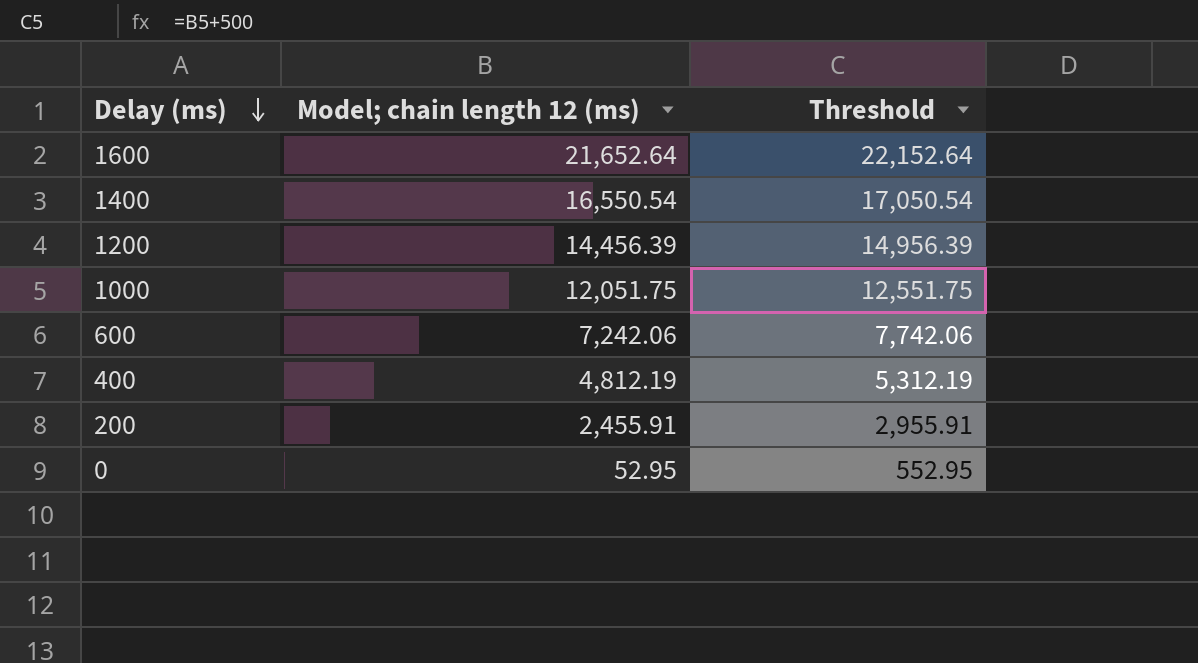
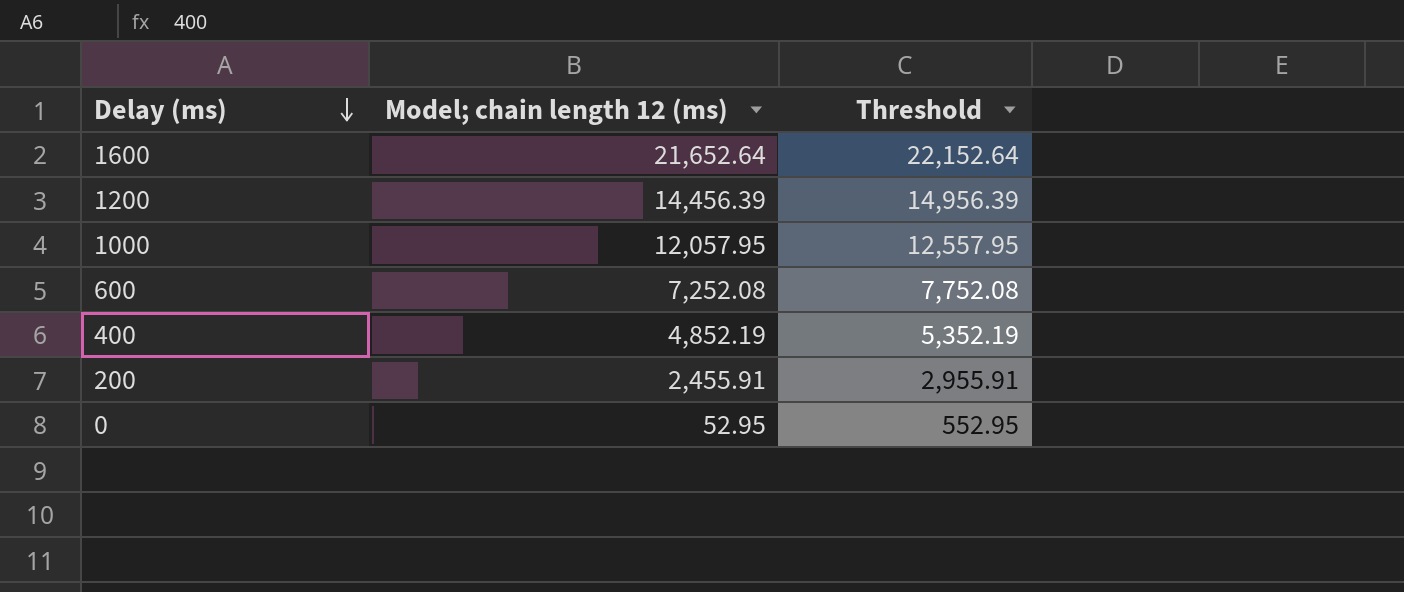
row 1400: 16,550.54 | 17,050.54 -> none
1000 | Model; chain length 12 (ms): 12,051.75 -> 12,057.95
1000 | Threshold: 12,551.75 -> 12,557.95
600 | Model; chain length 12 (ms): 7,242.06 -> 7,252.08
600 | Threshold: 7,742.06 -> 7,752.08
400 | Model; chain length 12 (ms): 4,812.19 -> 4,852.19
400 | Threshold: 5,312.19 -> 5,352.19

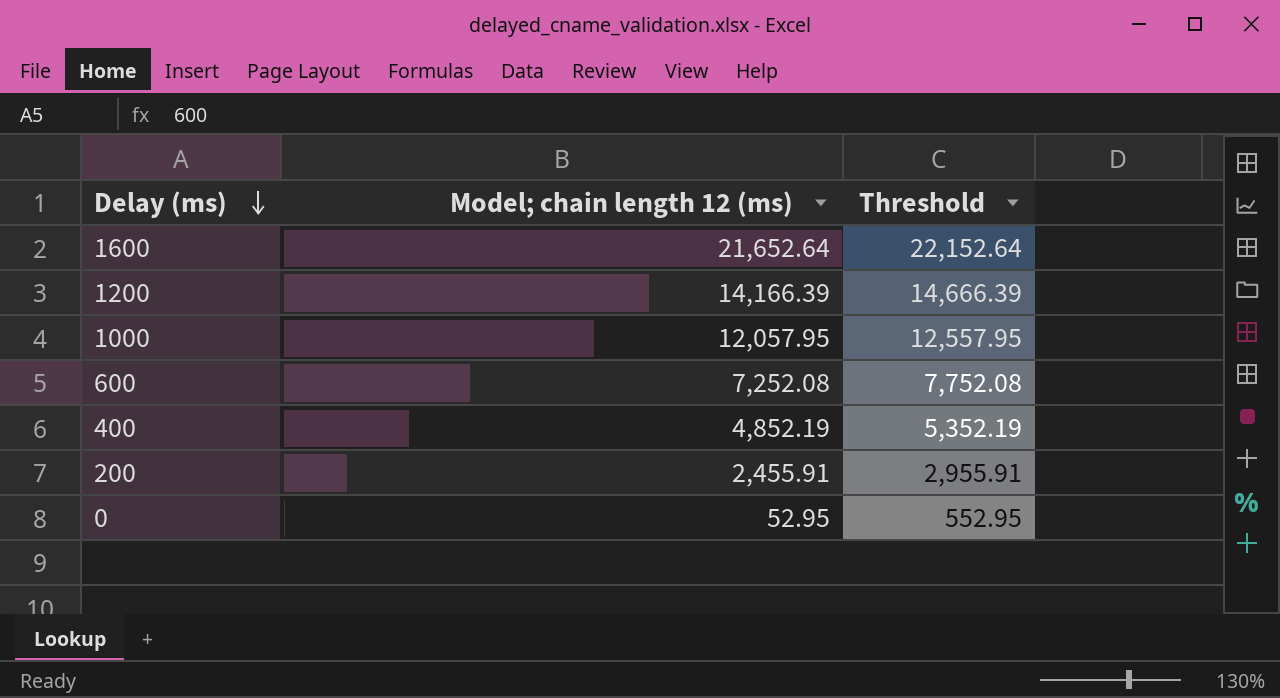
1200 | Model; chain length 12 (ms): 14,456.39 -> 14,166.39
1200 | Threshold: 14,956.39 -> 14,666.39

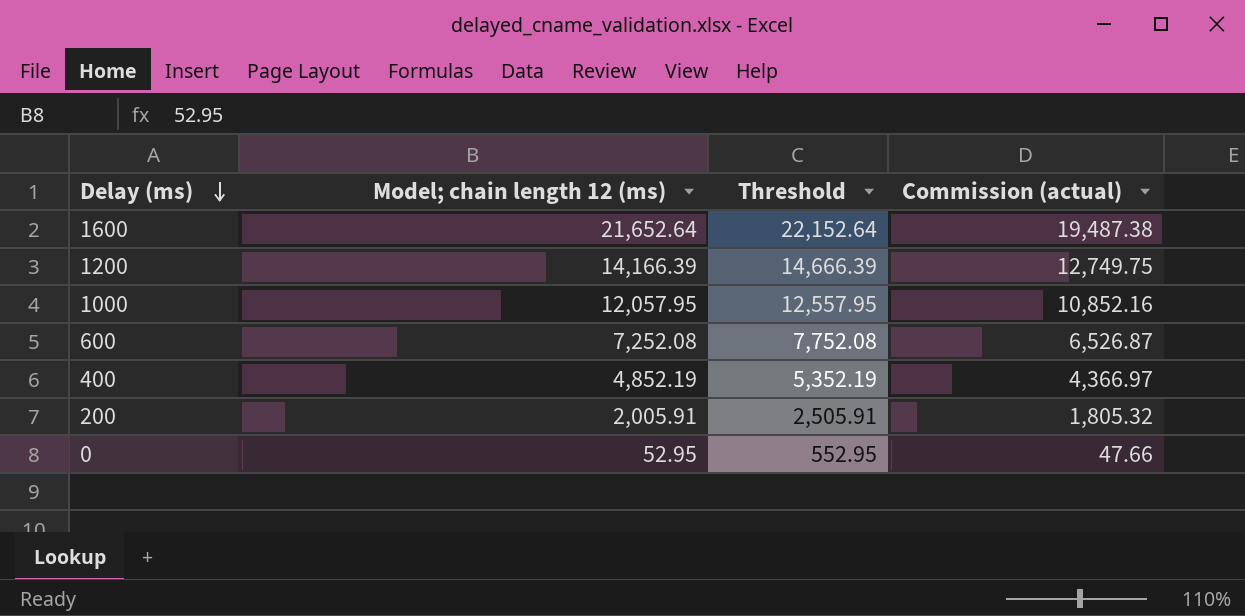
column Commission (actual) | formula: none -> [Model; chain length 12 (ms)] * 0.9
200 | Model; chain length 12 (ms): 2,455.91 -> 2,005.91
200 | Threshold: 2,955.91 -> 2,505.91

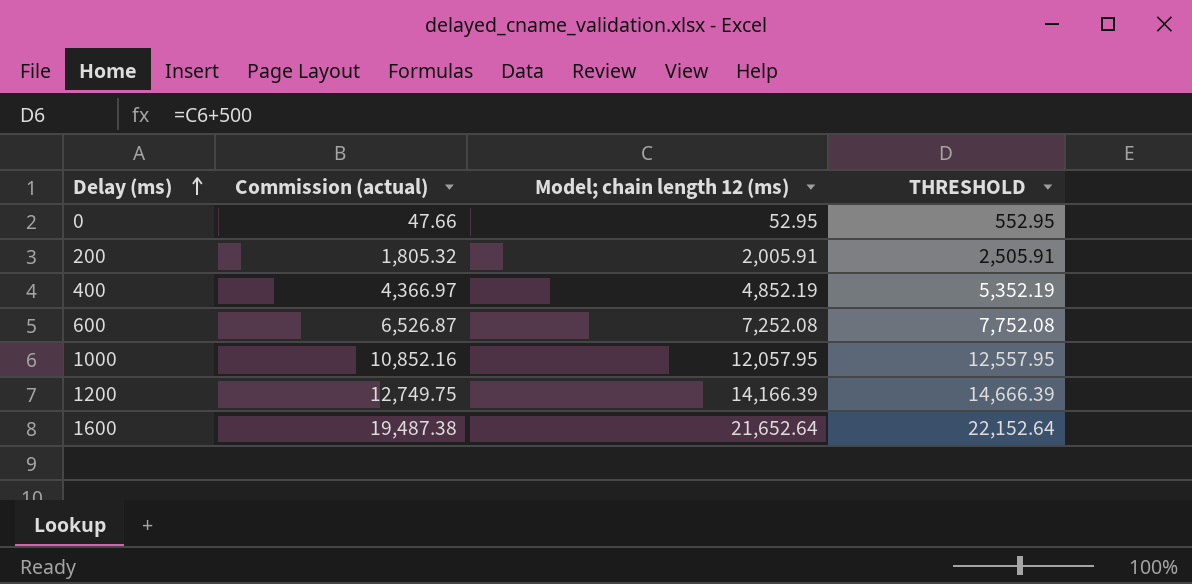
row order: Delay (ms) descending -> Delay (ms) ascending
column Commission (actual) | position: 4 -> 2
column name: Threshold -> THRESHOLD

